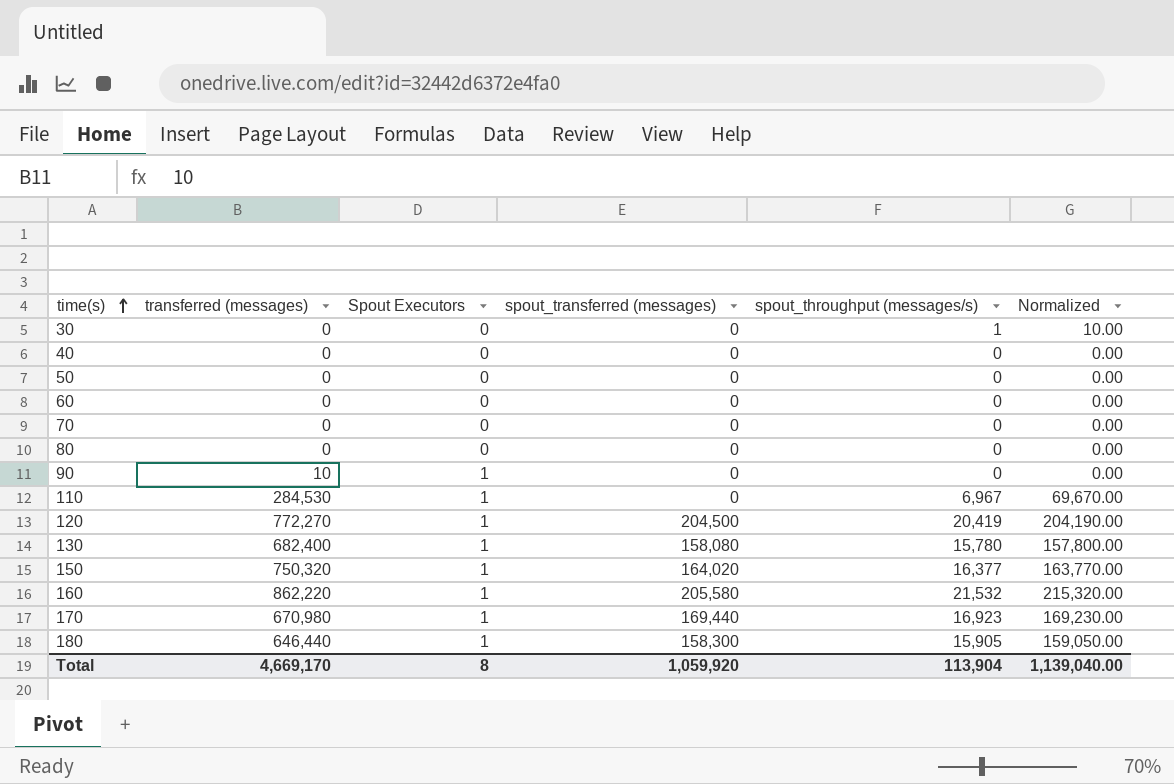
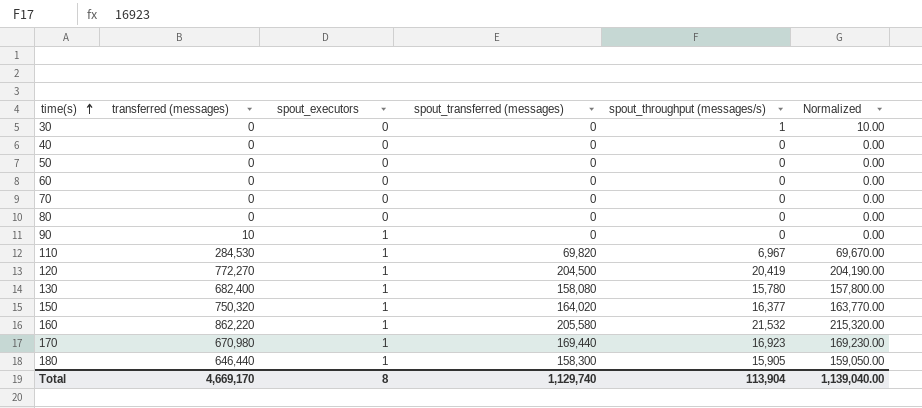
column name: Spout Executors -> spout_executors
110 | spout_transferred (messages): 0 -> 69,820
Total | spout_transferred (messages): 1,059,920 -> 1,129,740

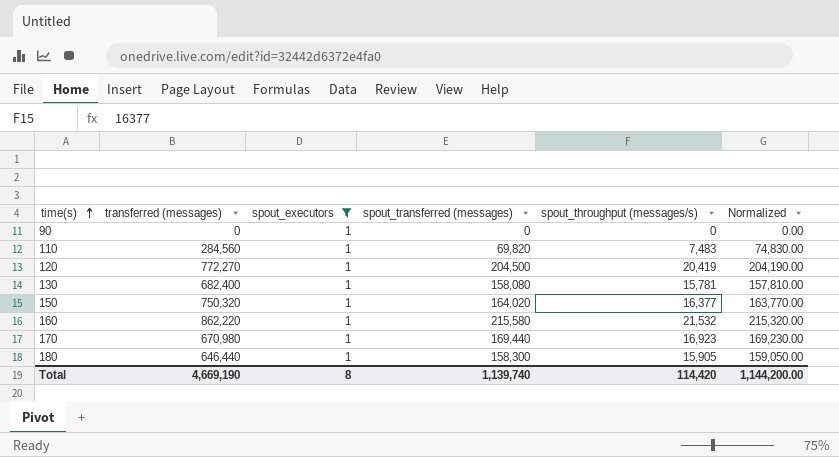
filter: none -> spout_executors = 1
90 | transferred (messages): 10 -> 0
110 | transferred (messages): 284,530 -> 284,560
110 | spout_throughput (messages/s): 6,967 -> 7,483
110 | Normalized: 69,670.00 -> 74,830.00
130 | spout_throughput (messages/s): 15,780 -> 15,781
130 | Normalized: 157,800.00 -> 157,810.00
160 | spout_transferred (messages): 205,580 -> 215,580
Total | transferred (messages): 4,669,170 -> 4,669,190
Total | spout_transferred (messages): 1,129,740 -> 1,139,740
Total | spout_throughput (messages/s): 113,904 -> 114,420
Total | Normalized: 1,139,040.00 -> 1,144,200.00

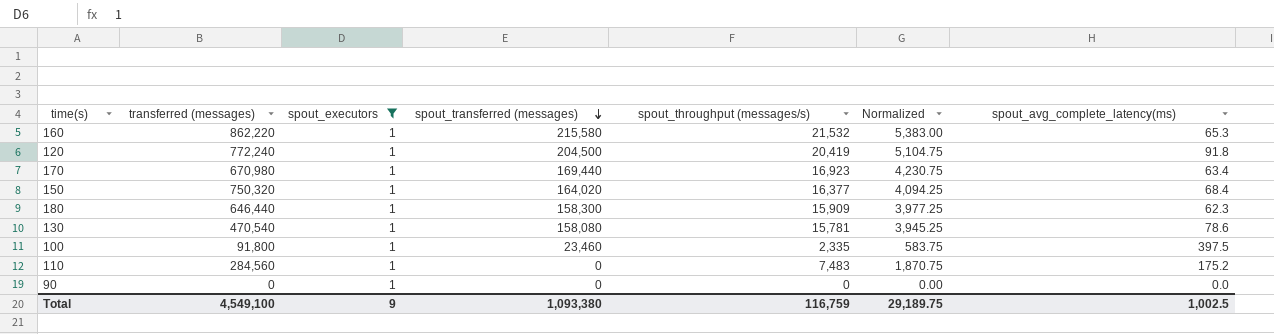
row order: time(s) ascending -> spout_transferred (messages) descending
column Normalized | formula: [spout_throughput (messages/s)] * 10 -> [spout_throughput (messages/s)] * 0.25
column spout_avg_complete_latency(ms) | position: none -> 7
120 | transferred (messages): 772,270 -> 772,240
180 | spout_throughput (messages/s): 15,905 -> 15,909
130 | transferred (messages): 682,400 -> 470,540
row 100: none -> 91,800 | 1 | 23,460 | 2,335 | 583.75 | 397.5
110 | spout_transferred (messages): 69,820 -> 0
Total | transferred (messages): 4,669,190 -> 4,549,100
Total | spout_executors: 8 -> 9
Total | spout_transferred (messages): 1,139,740 -> 1,093,380
Total | spout_throughput (messages/s): 114,420 -> 116,759
Total | Normalized: 1,144,200.00 -> 29,189.75

